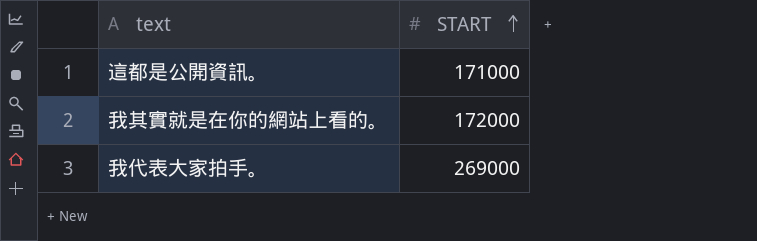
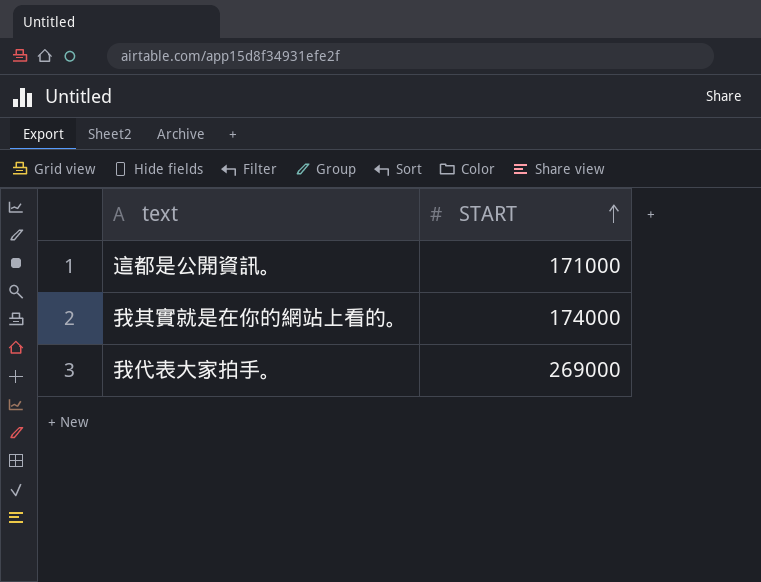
我其實就是在你的網站上看的。 | START: 172000 -> 174000

